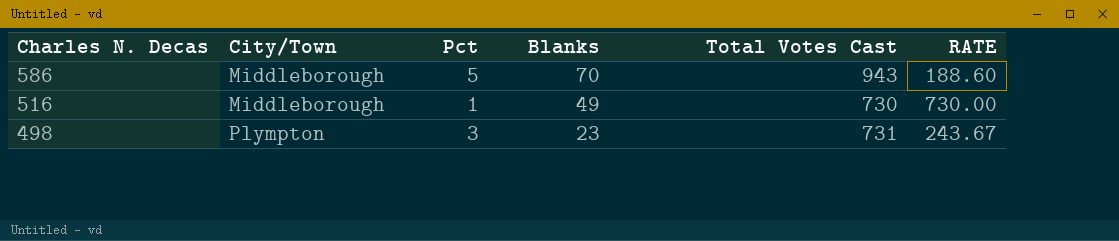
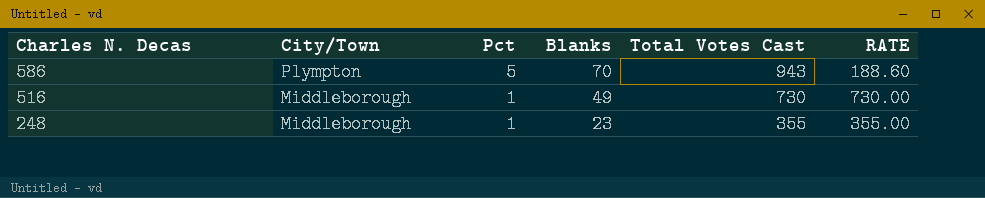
row 498: Plympton | 3 | 23 | 731 | 243.67 -> none
586 | City/Town: Middleborough -> Plympton
row 248: none -> Middleborough | 1 | 23 | 355 | 355.00

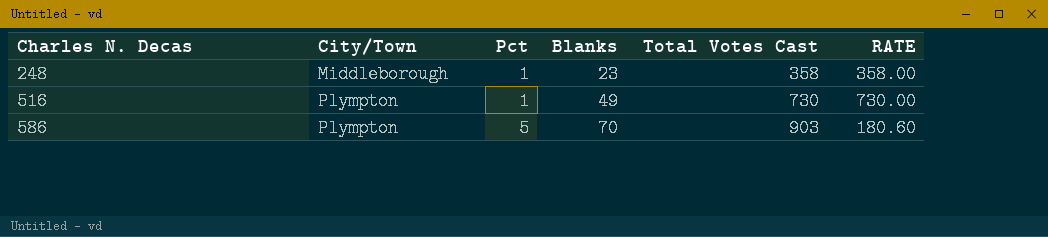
row order: Charles N. Decas descending -> Charles N. Decas ascending
248 | Total Votes Cast: 355 -> 358
248 | RATE: 355.00 -> 358.00
516 | City/Town: Middleborough -> Plympton
586 | Total Votes Cast: 943 -> 903
586 | RATE: 188.60 -> 180.60

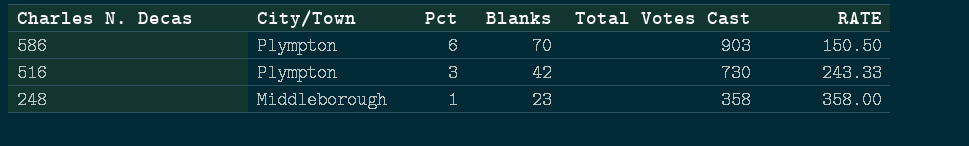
row order: Charles N. Decas ascending -> Charles N. Decas descending
586 | Pct: 5 -> 6
586 | RATE: 180.60 -> 150.50
516 | Pct: 1 -> 3
516 | Blanks: 49 -> 42
516 | RATE: 730.00 -> 243.33

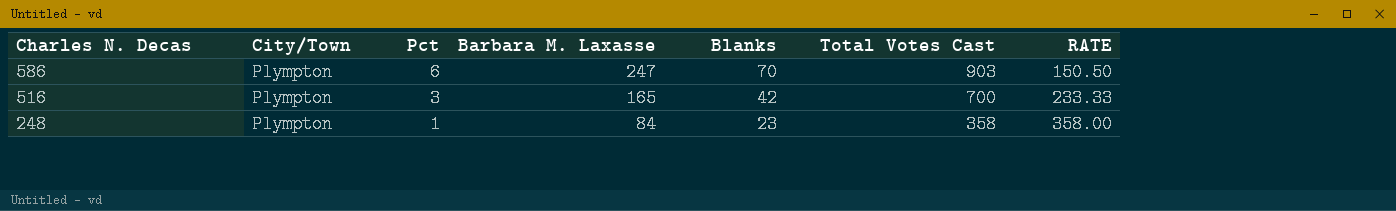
column Barbara M. Laxasse | position: none -> 4
516 | Total Votes Cast: 730 -> 700
516 | RATE: 243.33 -> 233.33
248 | City/Town: Middleborough -> Plympton

